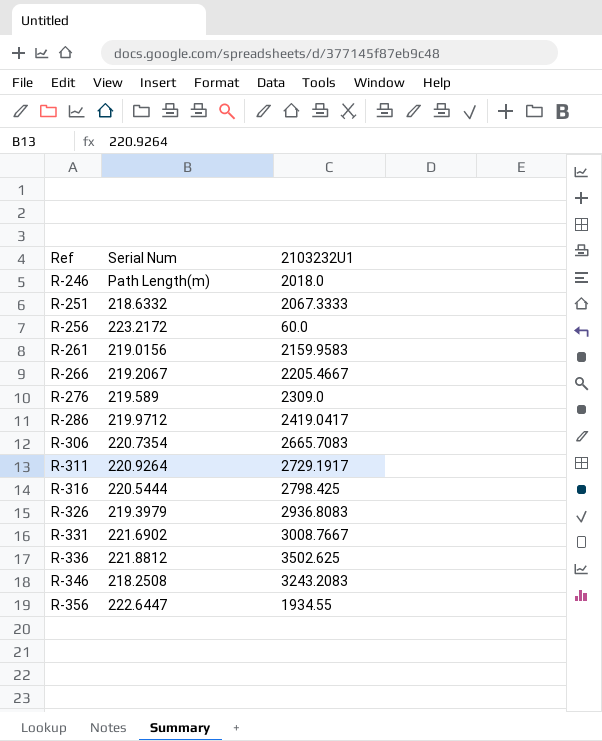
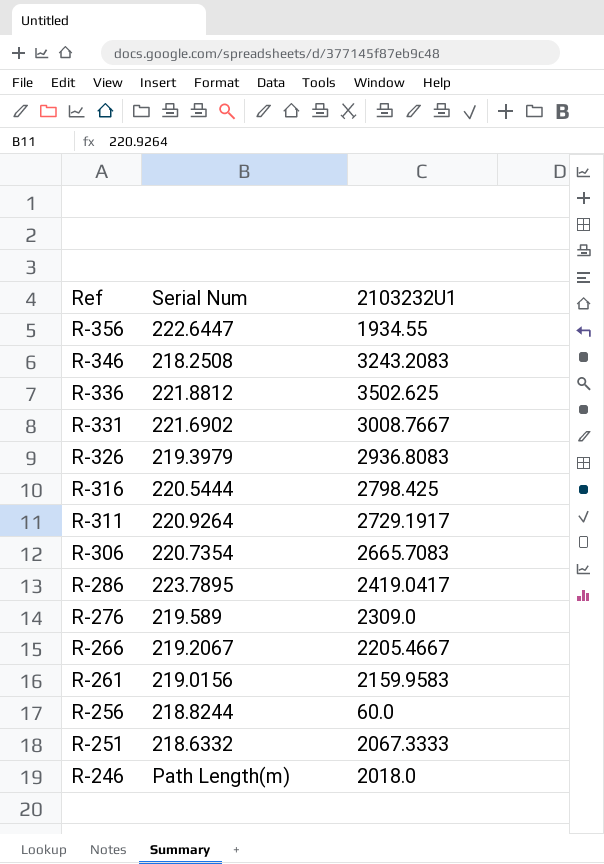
row order: Ref ascending -> Ref descending
R-286 | Serial Num: 219.9712 -> 223.7895
R-256 | Serial Num: 223.2172 -> 218.8244

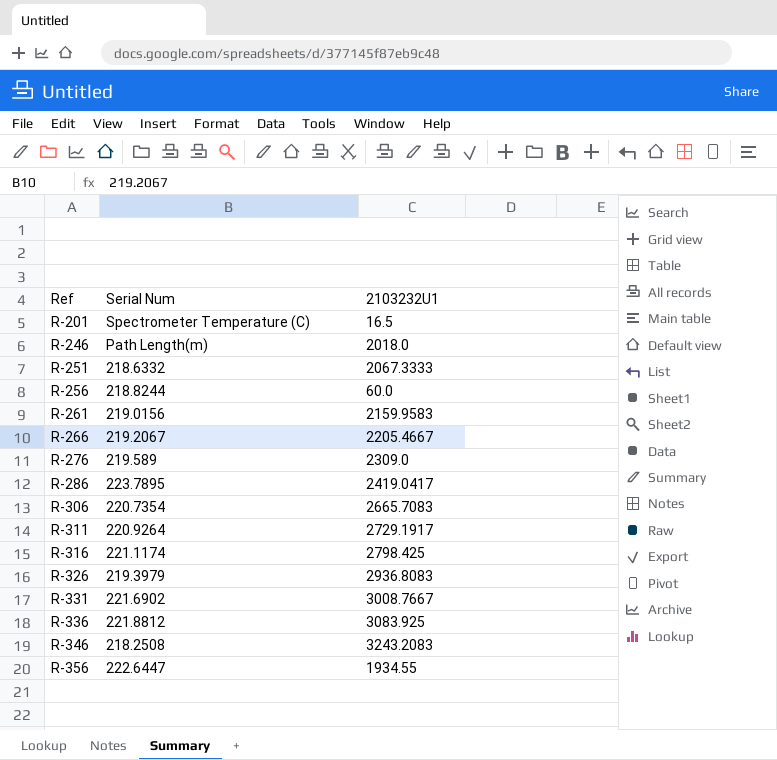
row order: Ref descending -> Ref ascending
row R-201: none -> Spectrometer Temperature (C) | 16.5
R-316 | Serial Num: 220.5444 -> 221.1174
R-336 | 2103232U1: 3502.625 -> 3083.925

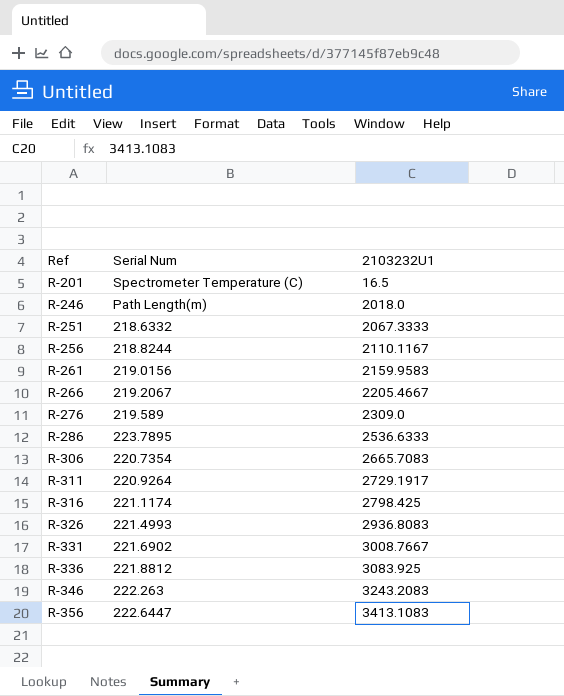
R-256 | 2103232U1: 60.0 -> 2110.1167
R-286 | 2103232U1: 2419.0417 -> 2536.6333
R-326 | Serial Num: 219.3979 -> 221.4993
R-346 | Serial Num: 218.2508 -> 222.263
R-356 | 2103232U1: 1934.55 -> 3413.1083

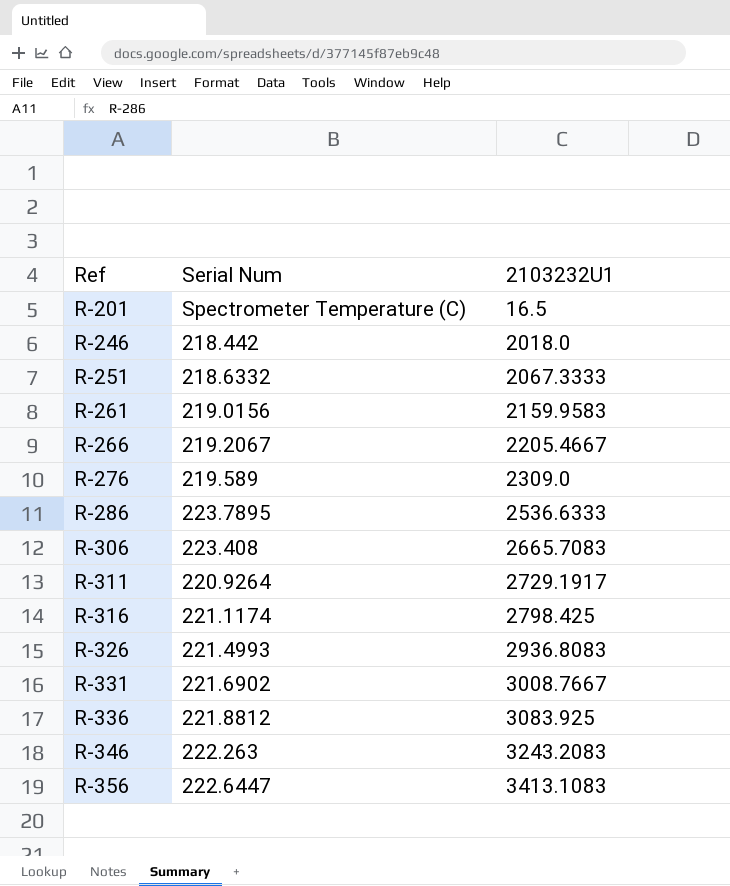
row R-256: 218.8244 | 2110.1167 -> none
R-246 | Serial Num: Path Length(m) -> 218.442
R-306 | Serial Num: 220.7354 -> 223.408

